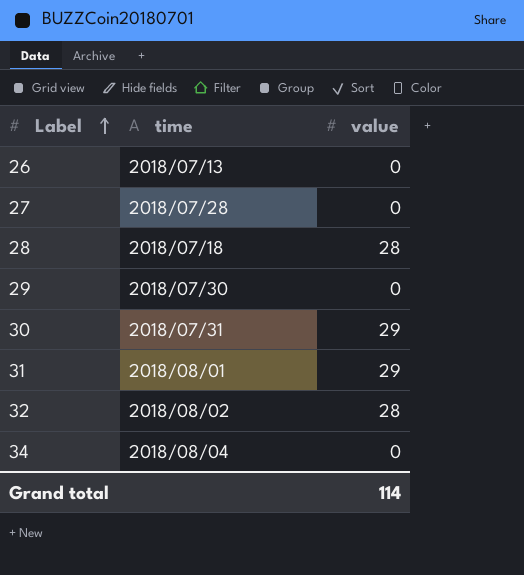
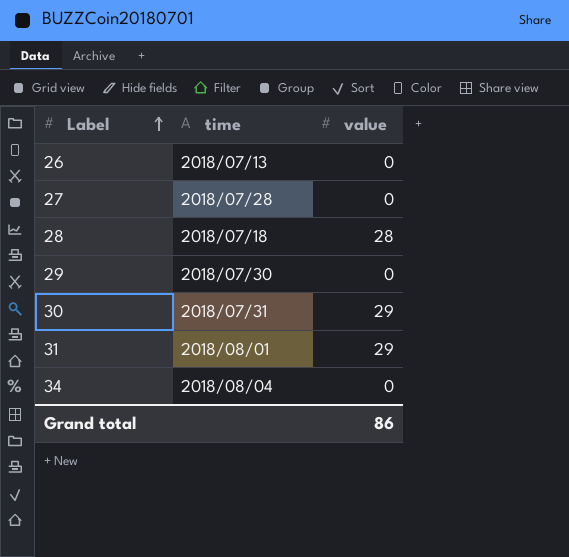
row 32: 2018/08/02 | 28 -> none
Grand total | value: 114 -> 86

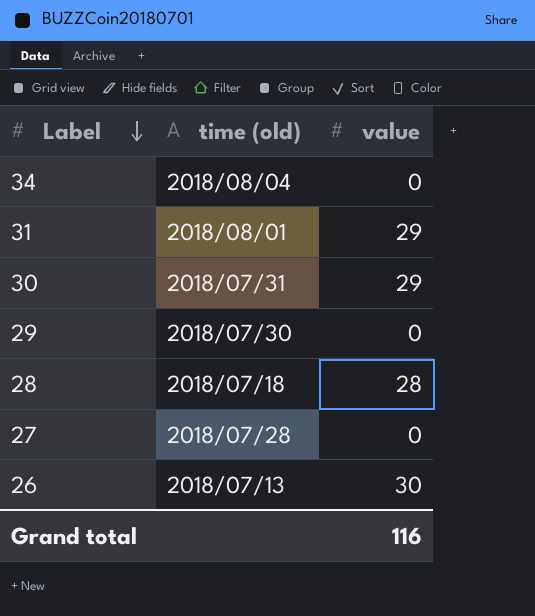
row order: Label ascending -> Label descending
column name: time -> time (old)
26 | value: 0 -> 30
Grand total | value: 86 -> 116

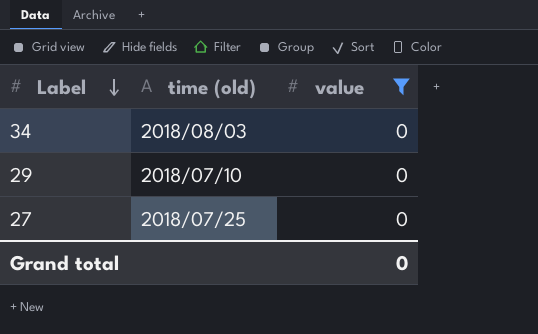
filter: none -> value = 0
34 | time (old): 2018/08/04 -> 2018/08/03
29 | time (old): 2018/07/30 -> 2018/07/10
27 | time (old): 2018/07/28 -> 2018/07/25
Grand total | value: 116 -> 0

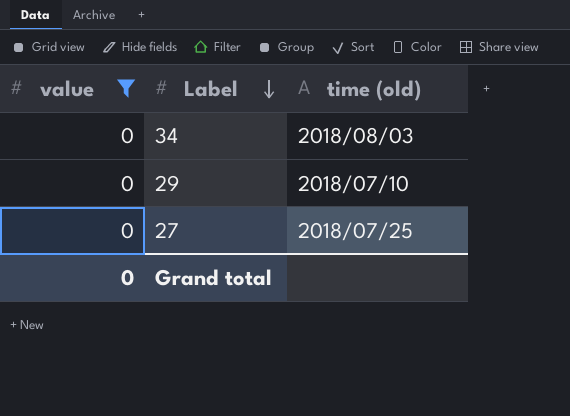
column value | position: 3 -> 1

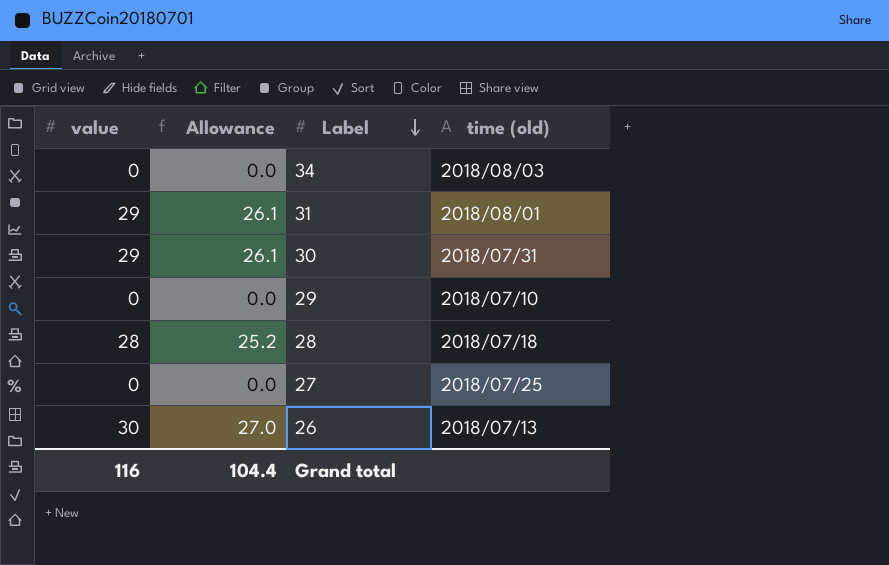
filter: value = 0 -> none
column Allowance | formula: none -> [value] * 0.9
Grand total | value: 0 -> 116

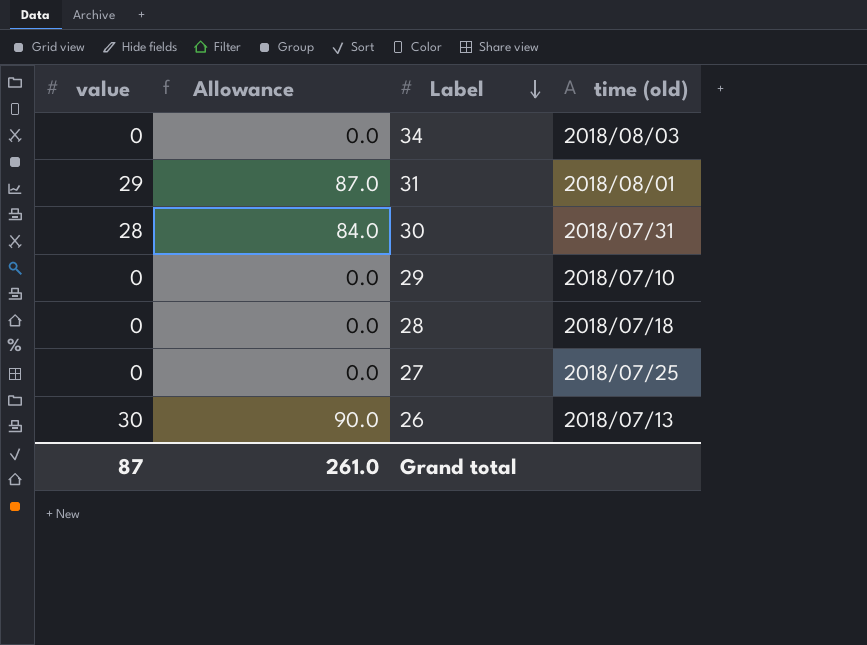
column Allowance | formula: [value] * 0.9 -> [value] * 3
30 | value: 29 -> 28
28 | value: 28 -> 0
Grand total | value: 116 -> 87
Grand total | Allowance: 104.4 -> 261.0

